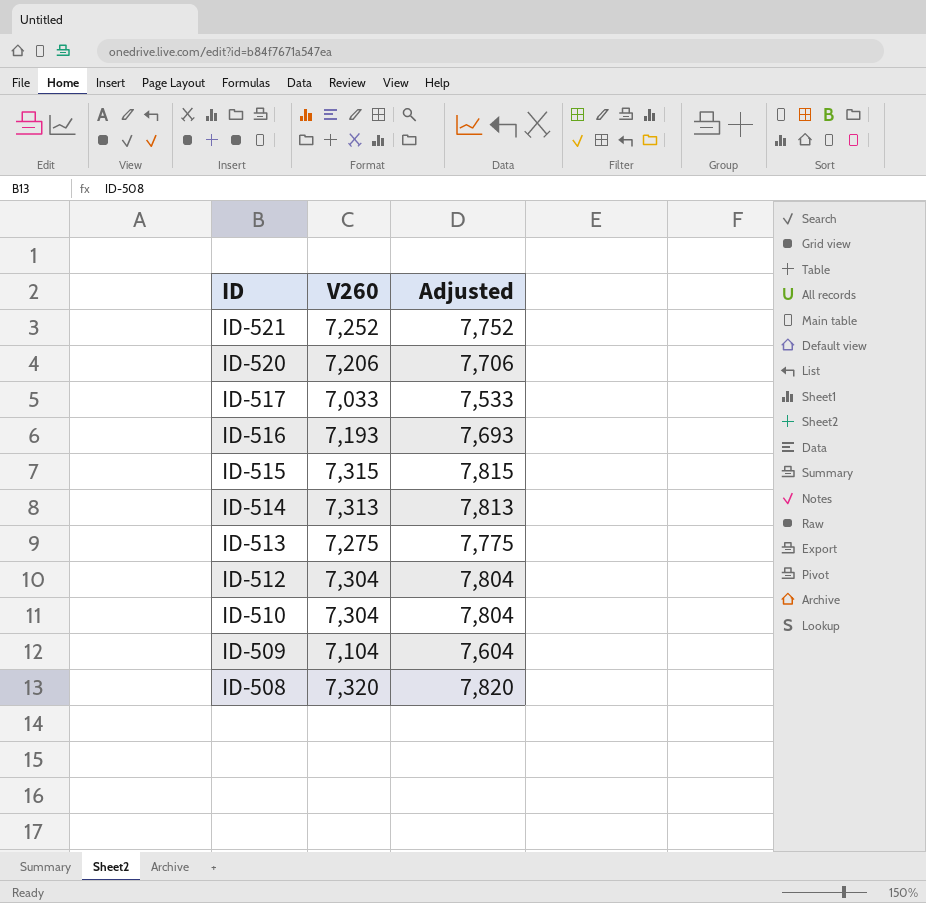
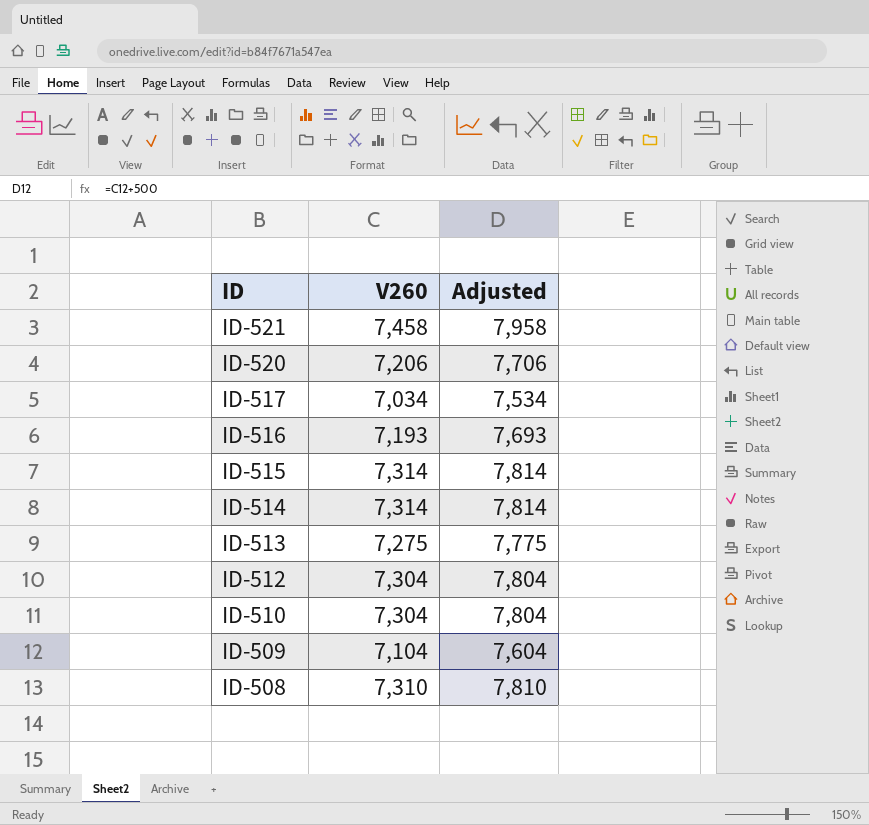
ID-521 | V260: 7,252 -> 7,458
ID-521 | Adjusted: 7,752 -> 7,958
ID-517 | V260: 7,033 -> 7,034
ID-517 | Adjusted: 7,533 -> 7,534
ID-515 | V260: 7,315 -> 7,314
ID-515 | Adjusted: 7,815 -> 7,814
ID-514 | V260: 7,313 -> 7,314
ID-514 | Adjusted: 7,813 -> 7,814
ID-508 | V260: 7,320 -> 7,310
ID-508 | Adjusted: 7,820 -> 7,810

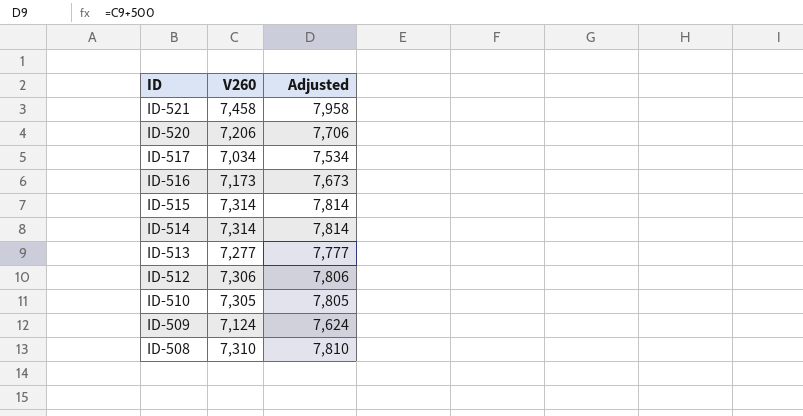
ID-516 | V260: 7,193 -> 7,173
ID-516 | Adjusted: 7,693 -> 7,673
ID-513 | V260: 7,275 -> 7,277
ID-513 | Adjusted: 7,775 -> 7,777
ID-512 | V260: 7,304 -> 7,306
ID-512 | Adjusted: 7,804 -> 7,806
ID-510 | V260: 7,304 -> 7,305
ID-510 | Adjusted: 7,804 -> 7,805
ID-509 | V260: 7,104 -> 7,124
ID-509 | Adjusted: 7,604 -> 7,624

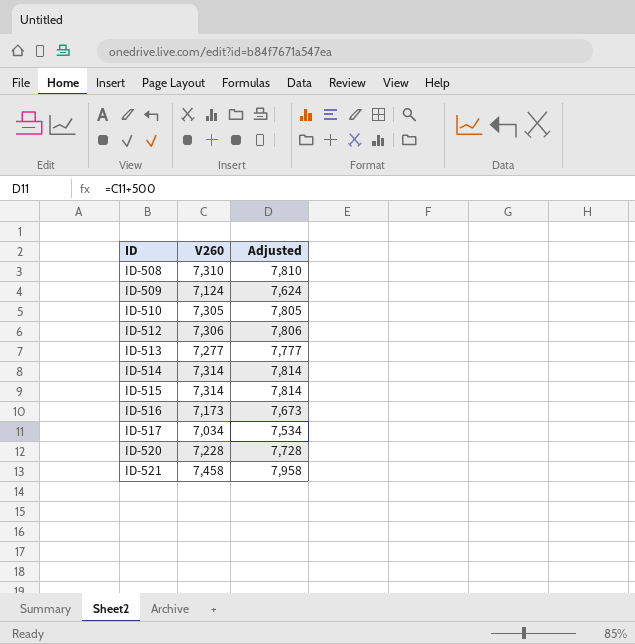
row order: ID descending -> ID ascending
ID-520 | V260: 7,206 -> 7,228
ID-520 | Adjusted: 7,706 -> 7,728

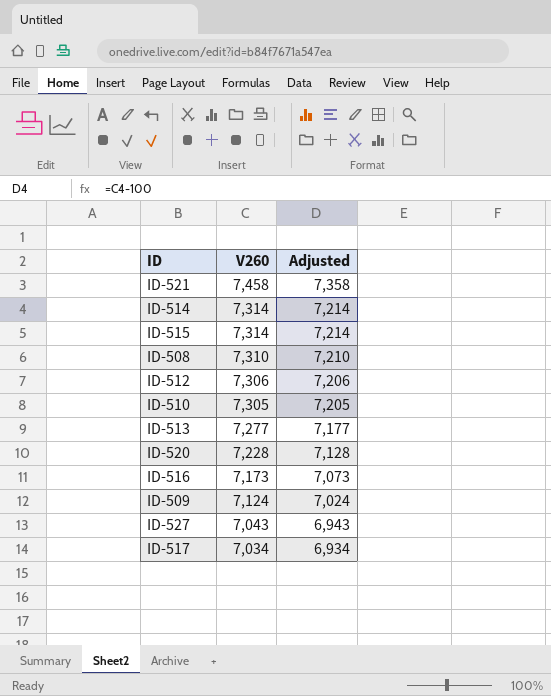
row order: ID ascending -> V260 descending
column Adjusted | formula: [V260] + 500 -> [V260] - 100
row ID-527: none -> 7,043 | 6,943

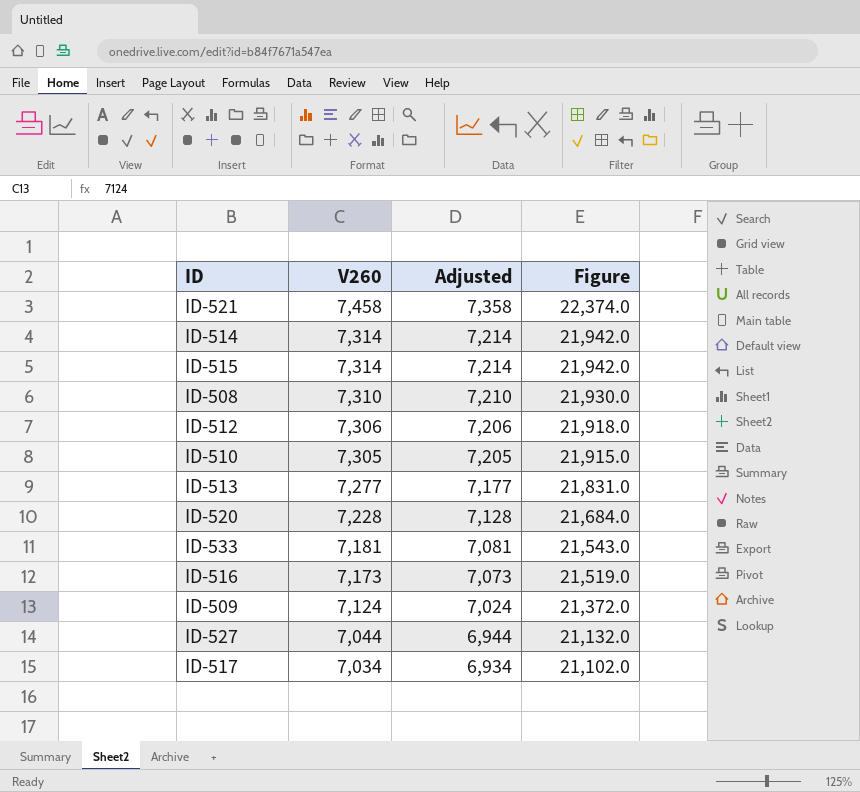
column Figure | formula: none -> [V260] * 3
row ID-533: none -> 7,181 | 7,081 | 21,543.0
ID-527 | V260: 7,043 -> 7,044
ID-527 | Adjusted: 6,943 -> 6,944

